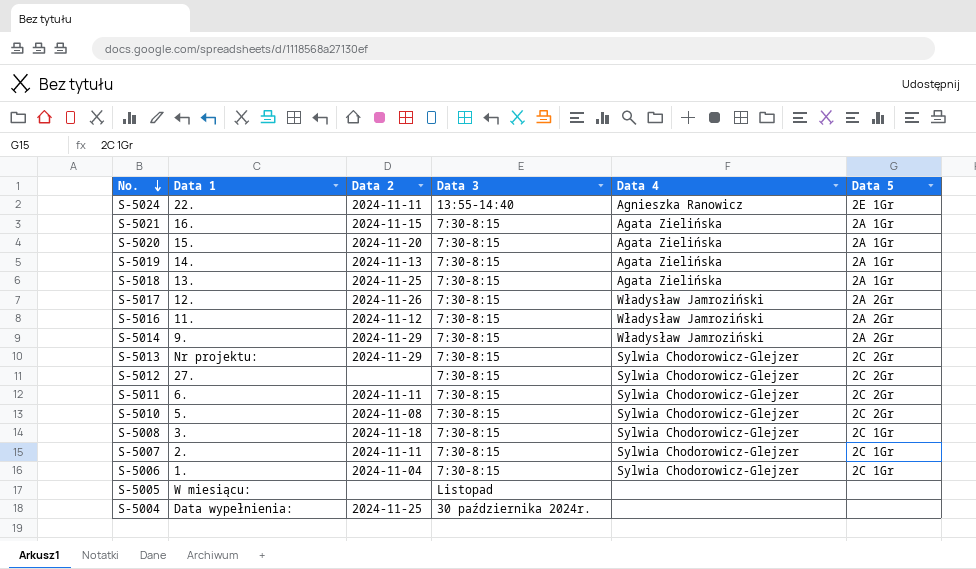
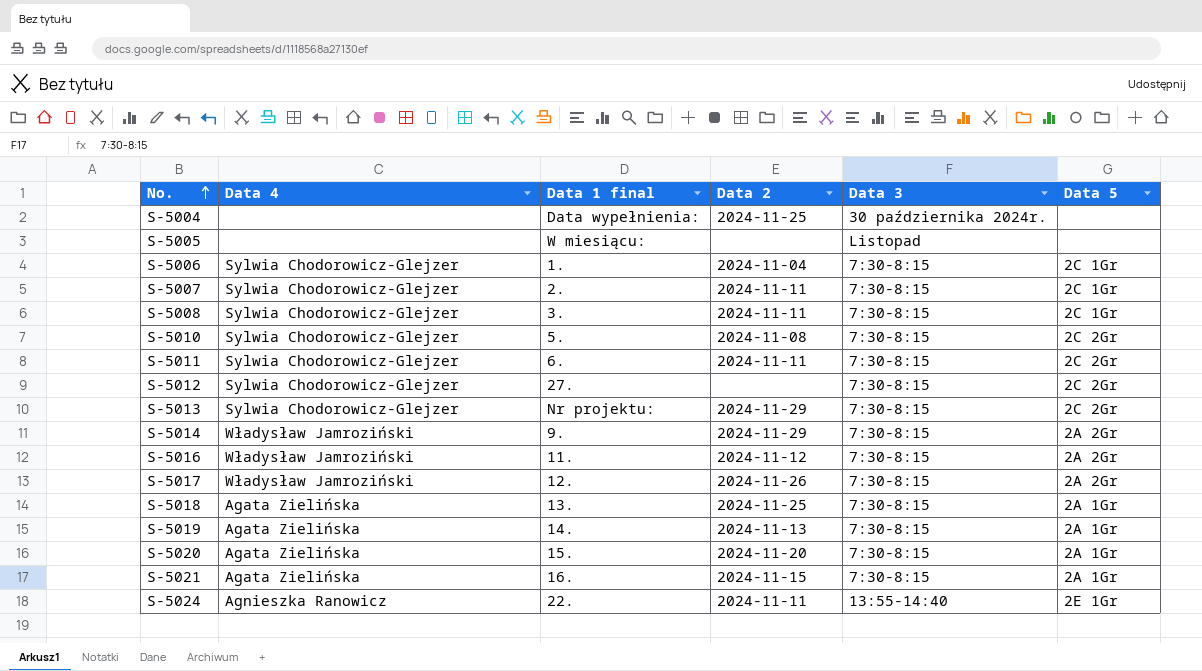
row order: No. descending -> No. ascending
column Data 4 | position: 5 -> 2
column name: Data 1 -> Data 1 final
S-5008 | Data 2: 2024-11-18 -> 2024-11-11

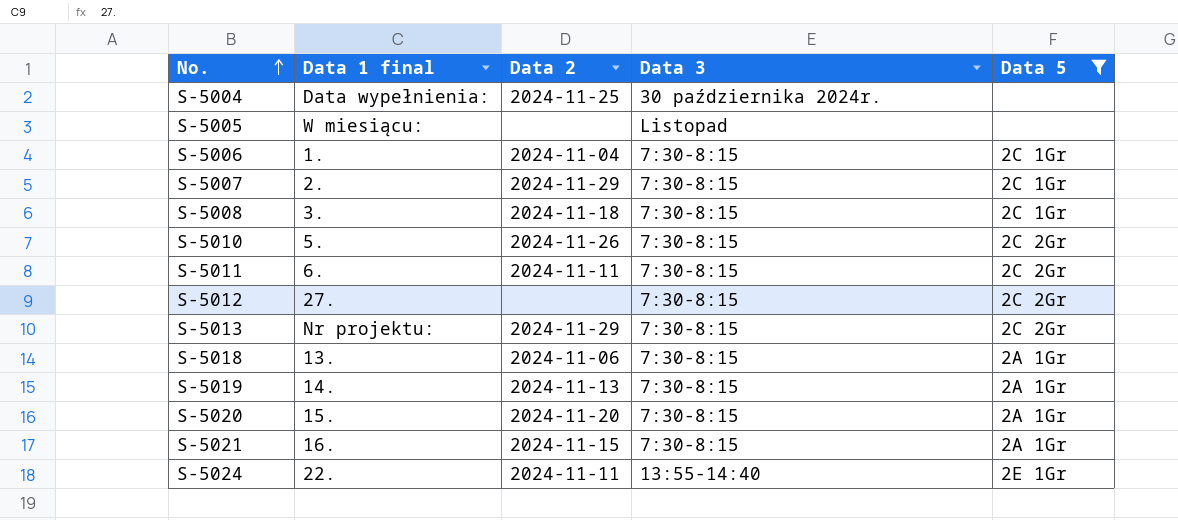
filter: none -> Data 5 != 2A 2Gr
column Data 4 | position: 2 -> none
S-5007 | Data 2: 2024-11-11 -> 2024-11-29
S-5008 | Data 2: 2024-11-11 -> 2024-11-18
S-5010 | Data 2: 2024-11-08 -> 2024-11-26
S-5018 | Data 2: 2024-11-25 -> 2024-11-06

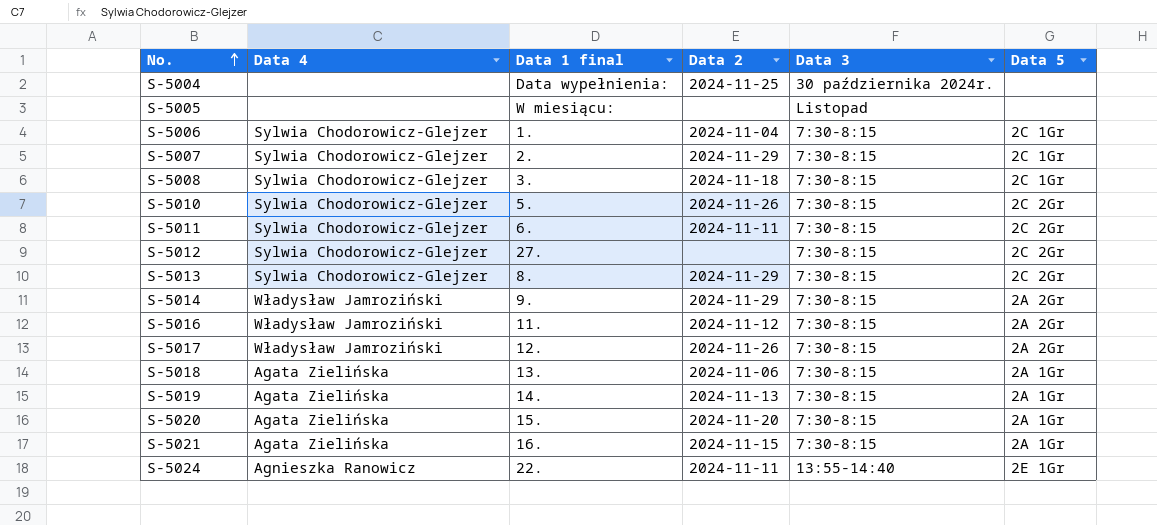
filter: Data 5 != 2A 2Gr -> none
column Data 4 | position: none -> 2
S-5013 | Data 1 final: Nr projektu: -> 8.

